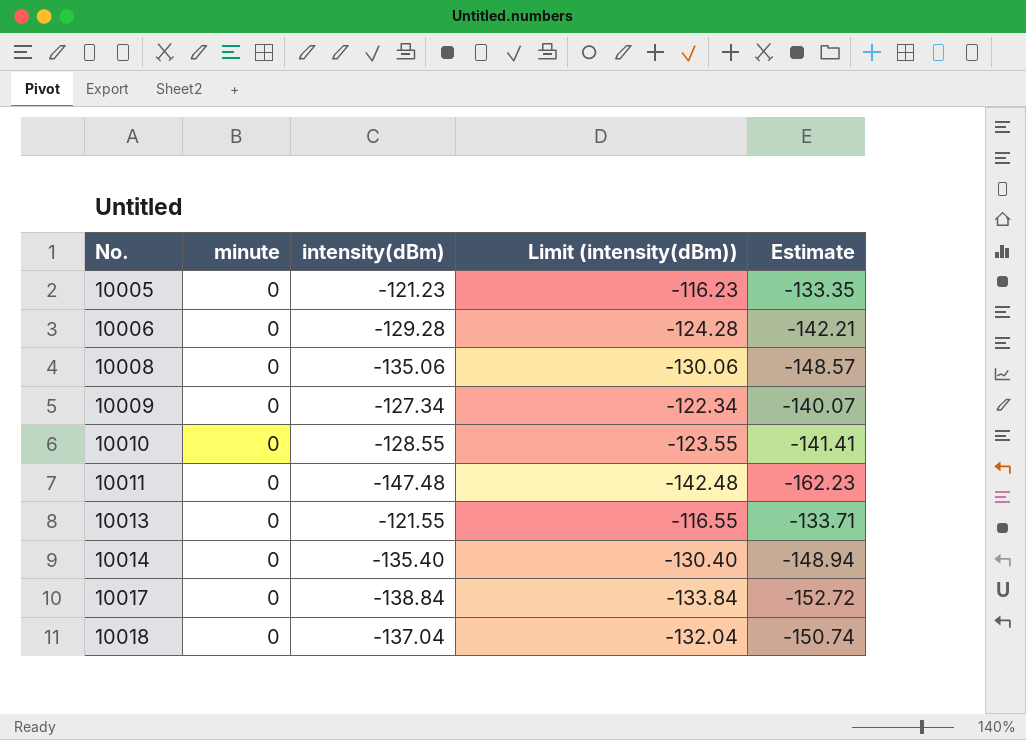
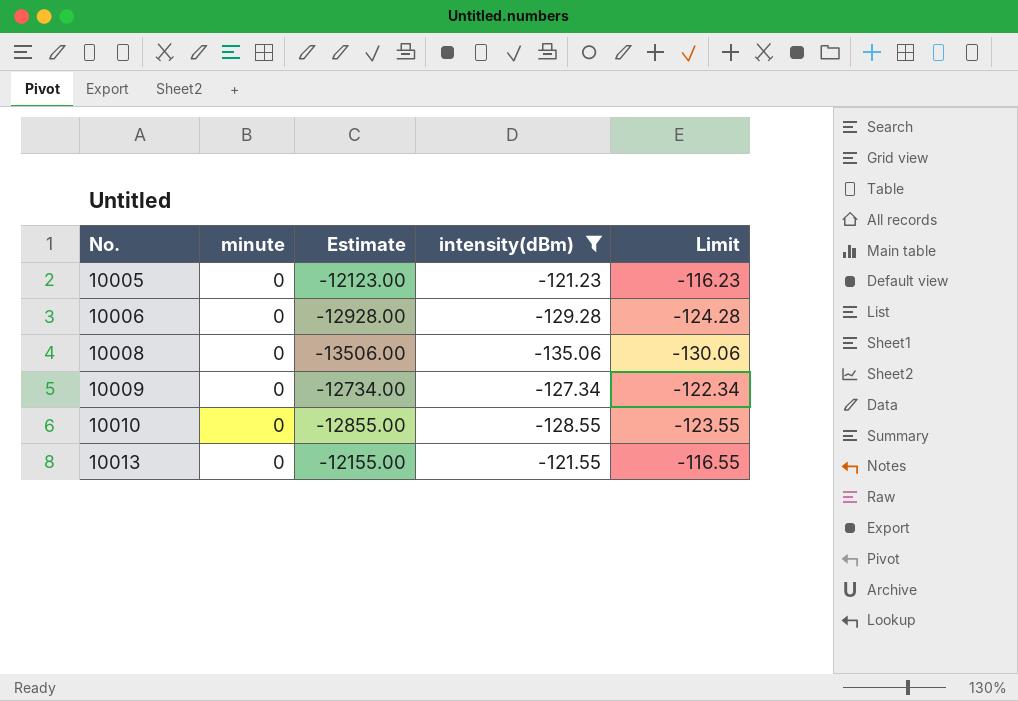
filter: none -> intensity(dBm) >= -135.06
column Estimate | formula: [intensity(dBm)] * 1.1 -> [intensity(dBm)] * 100
column Estimate | position: 5 -> 3
column name: Limit (intensity(dBm)) -> Limit

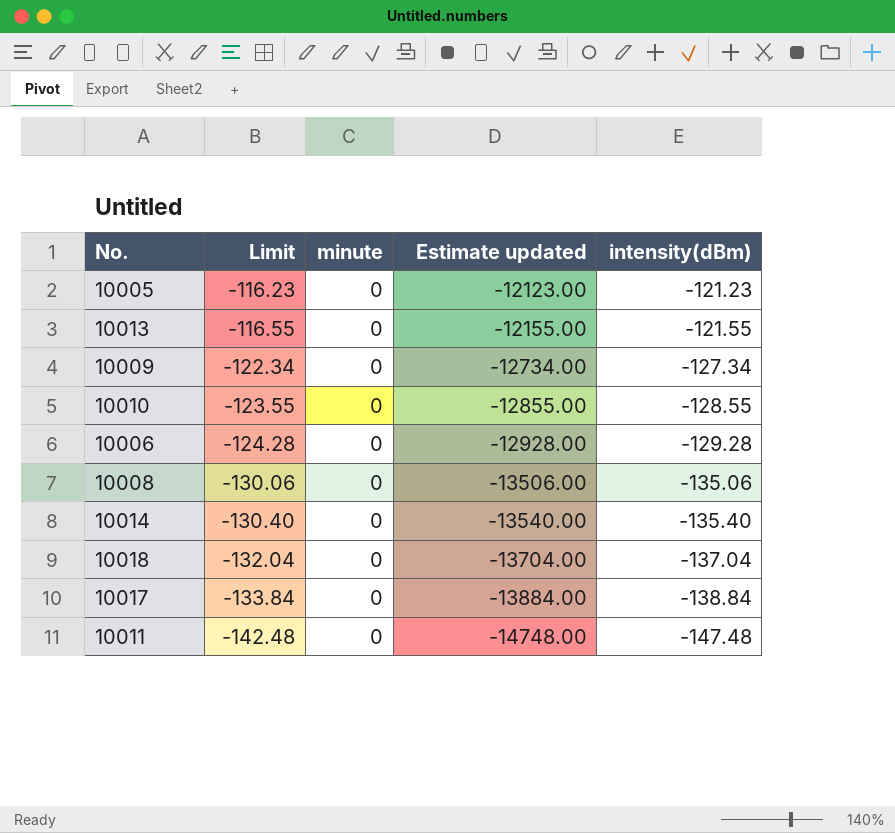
filter: intensity(dBm) >= -135.06 -> none
row order: No. ascending -> Limit descending
column Limit | position: 5 -> 2
column name: Estimate -> Estimate updated

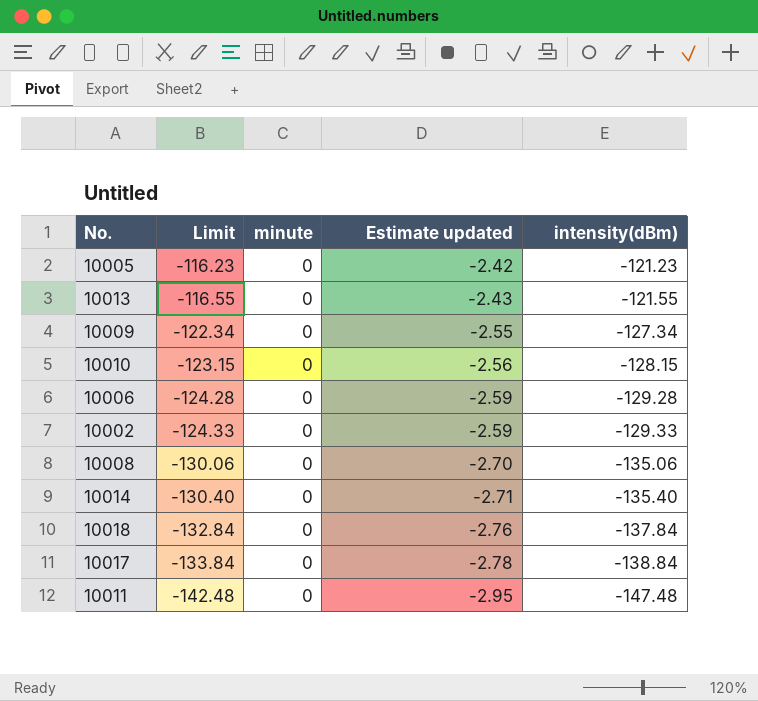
column Estimate updated | formula: [intensity(dBm)] * 100 -> [intensity(dBm)] * 0.02
10010 | Limit: -123.55 -> -123.15
10010 | intensity(dBm): -128.55 -> -128.15
row 10002: none -> -124.33 | 0 | -2.59 | -129.33
10018 | Limit: -132.04 -> -132.84
10018 | intensity(dBm): -137.04 -> -137.84

